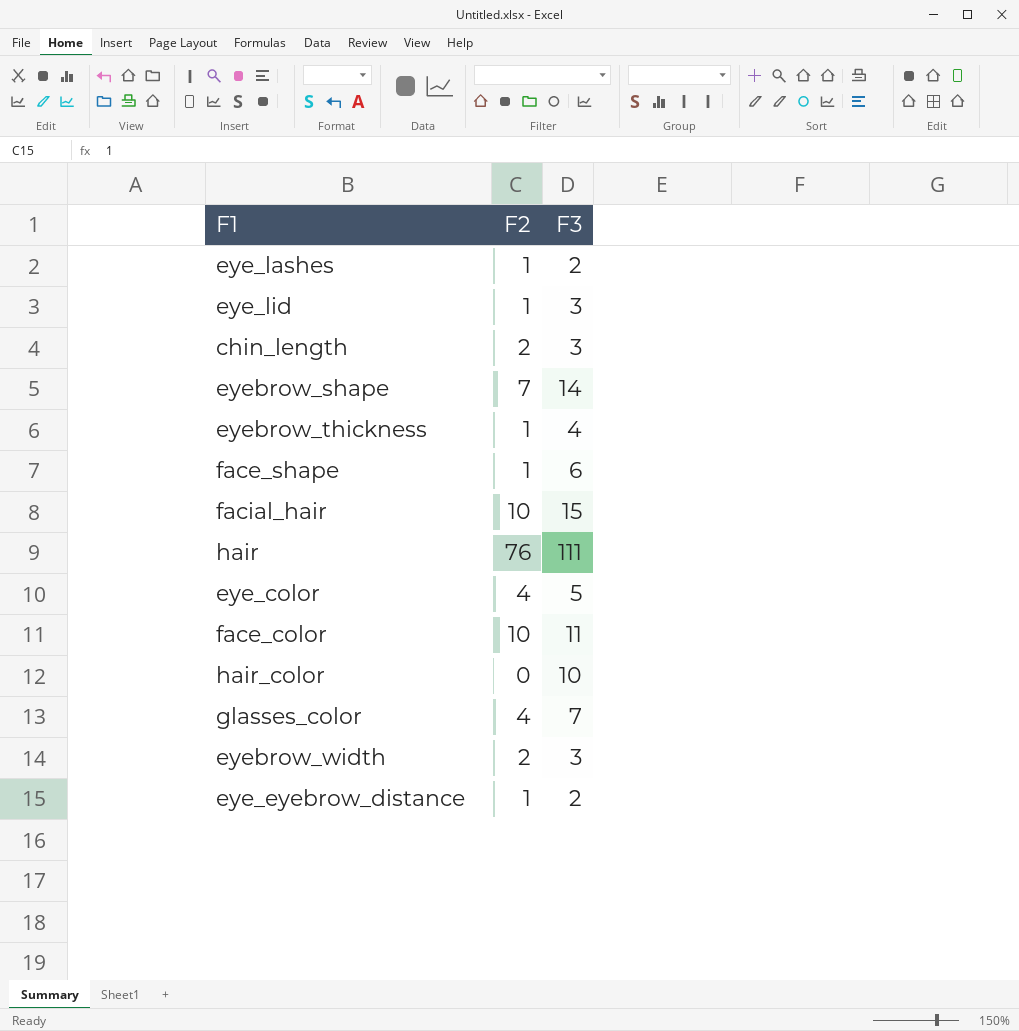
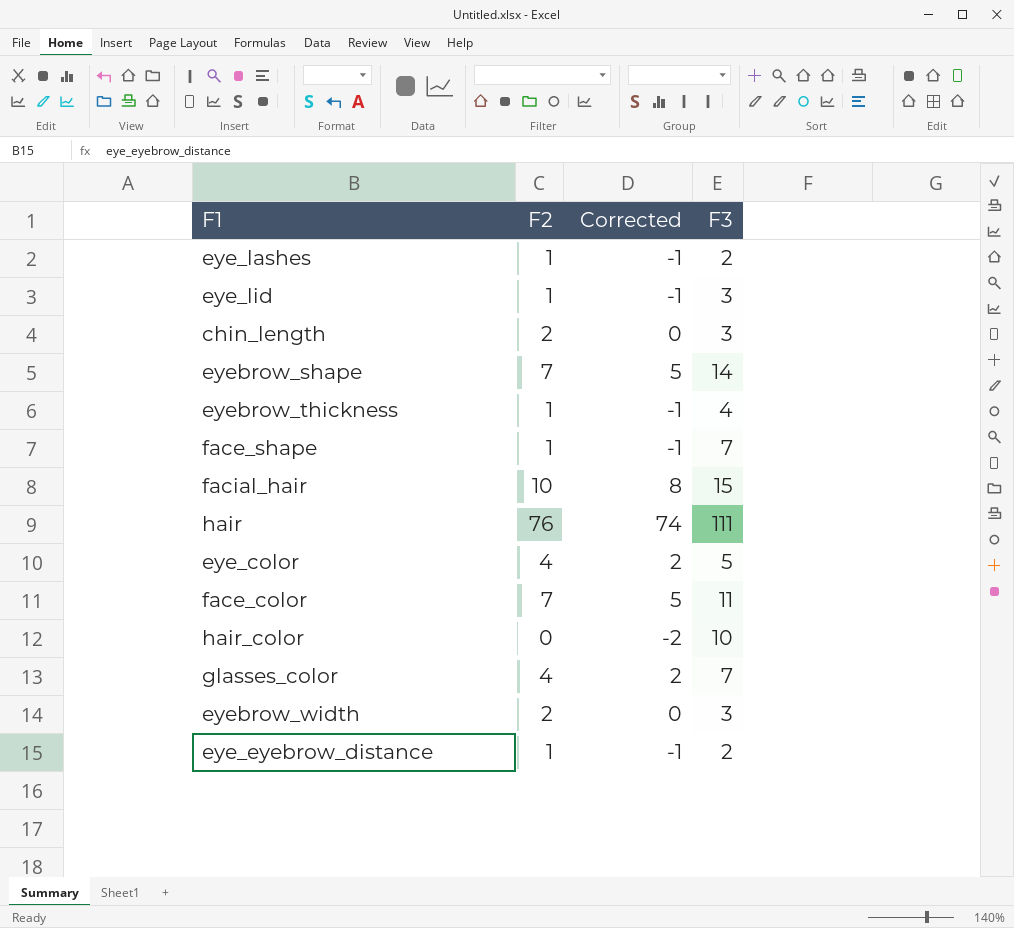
column Corrected | formula: none -> [F2] - 2
face_shape | F3: 6 -> 7
face_color | F2: 10 -> 7

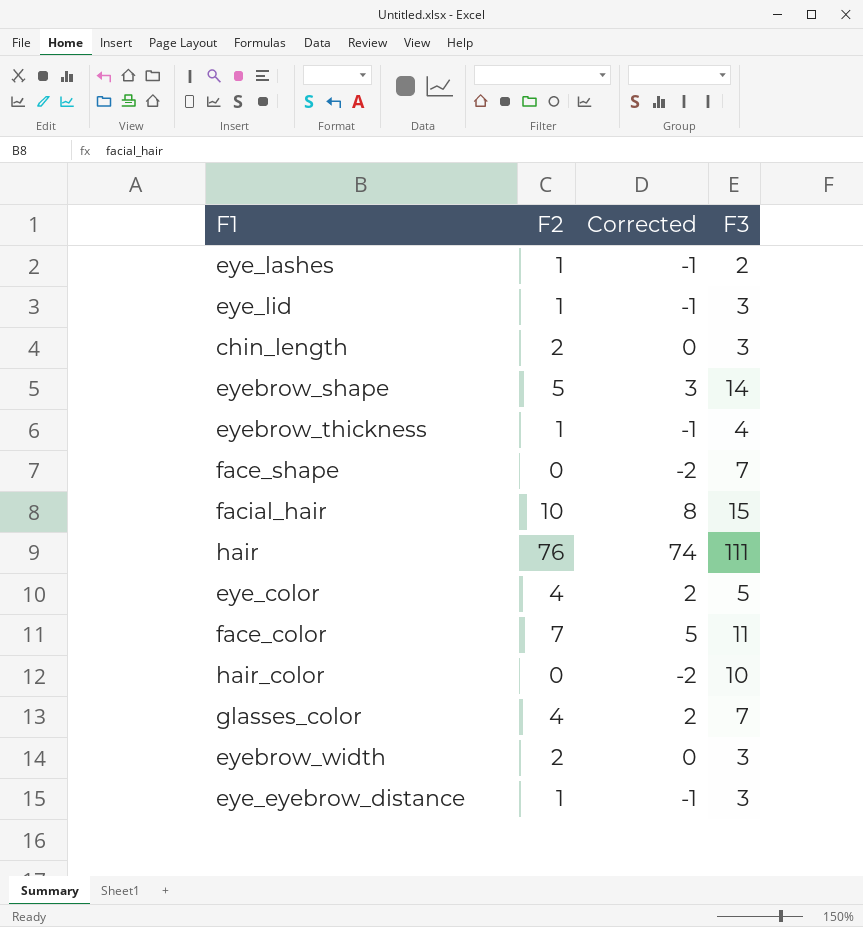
eyebrow_shape | F2: 7 -> 5
eyebrow_shape | Corrected: 5 -> 3
face_shape | F2: 1 -> 0
face_shape | Corrected: -1 -> -2
eye_eyebrow_distance | F3: 2 -> 3

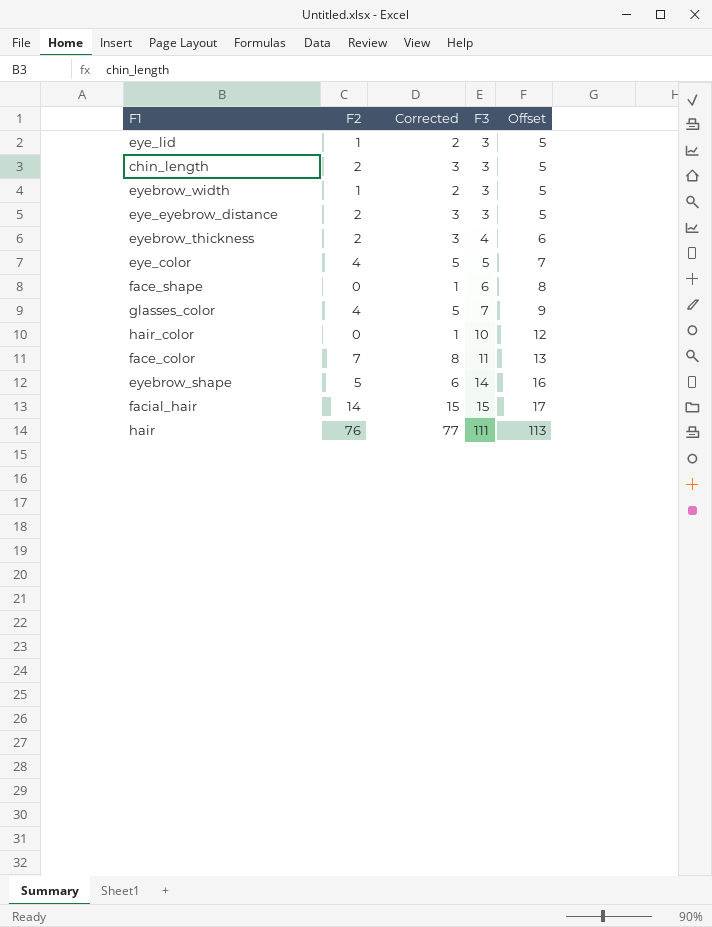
row order: none -> F3 ascending
column Corrected | formula: [F2] - 2 -> [F2] + 1
column Offset | formula: none -> [F3] + 2
row eye_lashes: 1 | -1 | 2 -> none
eyebrow_width | F2: 2 -> 1
eye_eyebrow_distance | F2: 1 -> 2
eyebrow_thickness | F2: 1 -> 2
face_shape | F3: 7 -> 6
facial_hair | F2: 10 -> 14

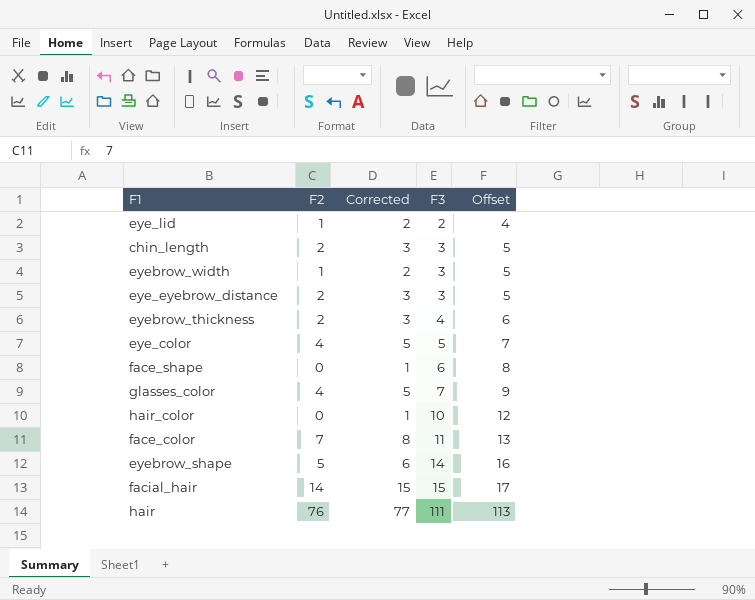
eye_lid | F3: 3 -> 2
eye_lid | Offset: 5 -> 4

